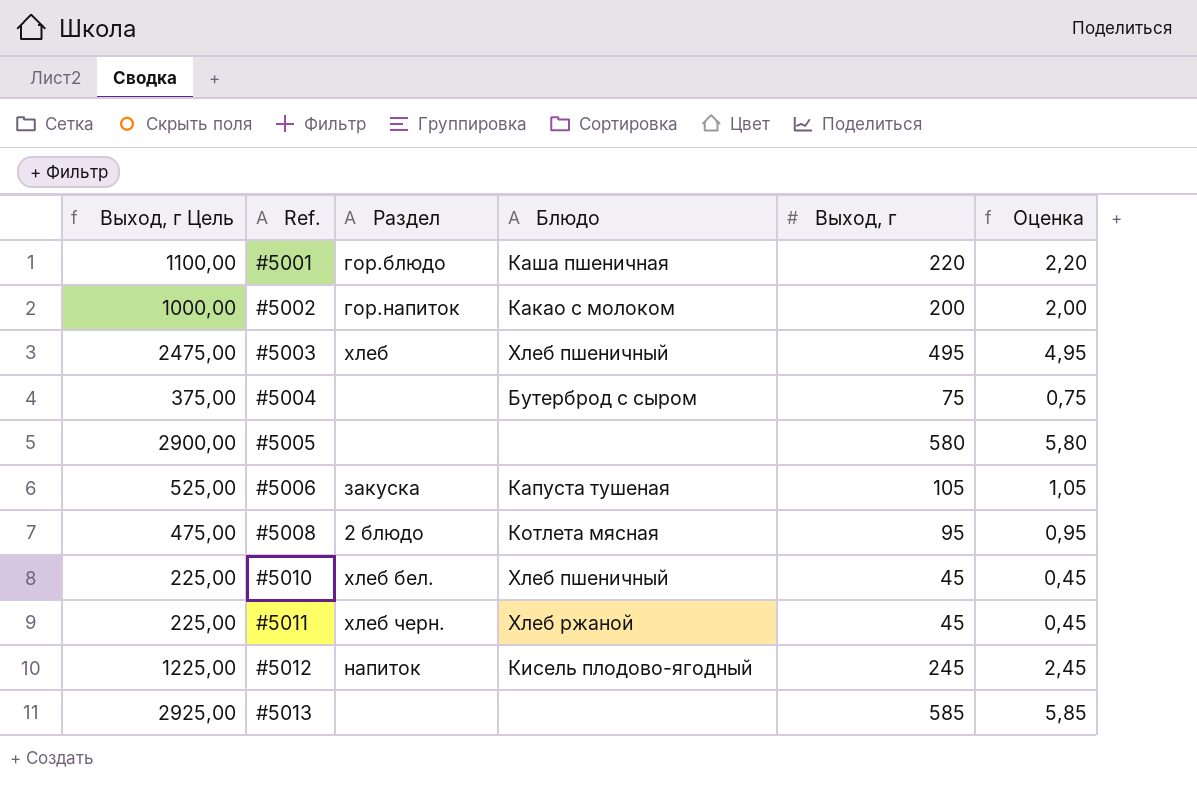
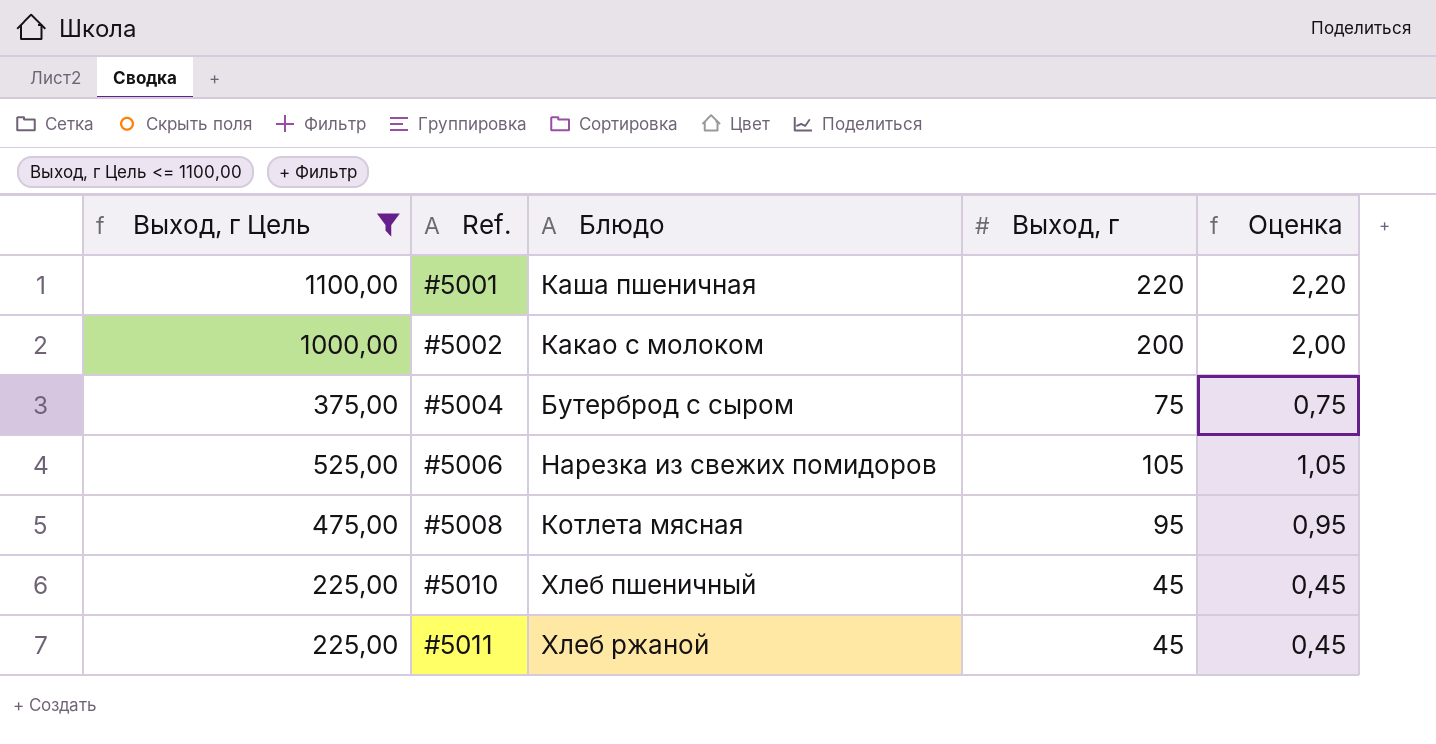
filter: none -> Выход, г Цель <= 1100,00
column Раздел | position: 3 -> none
#5006 | Блюдо: Капуста тушеная -> Нарезка из свежих помидоров

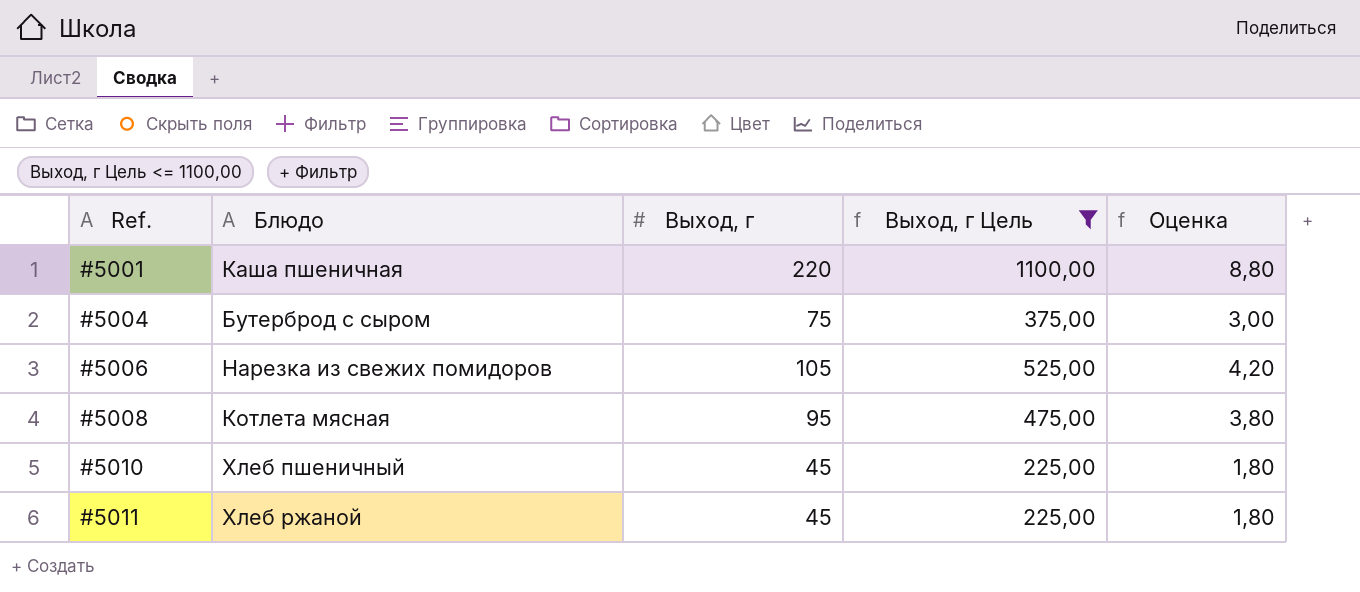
column Выход, г Цель | position: 1 -> 4
column Оценка | formula: [Выход, г] * 0,01 -> [Выход, г] * 0,04
row #5002: 1000,00 | Какао с молоком | 200 | 2,00 -> none

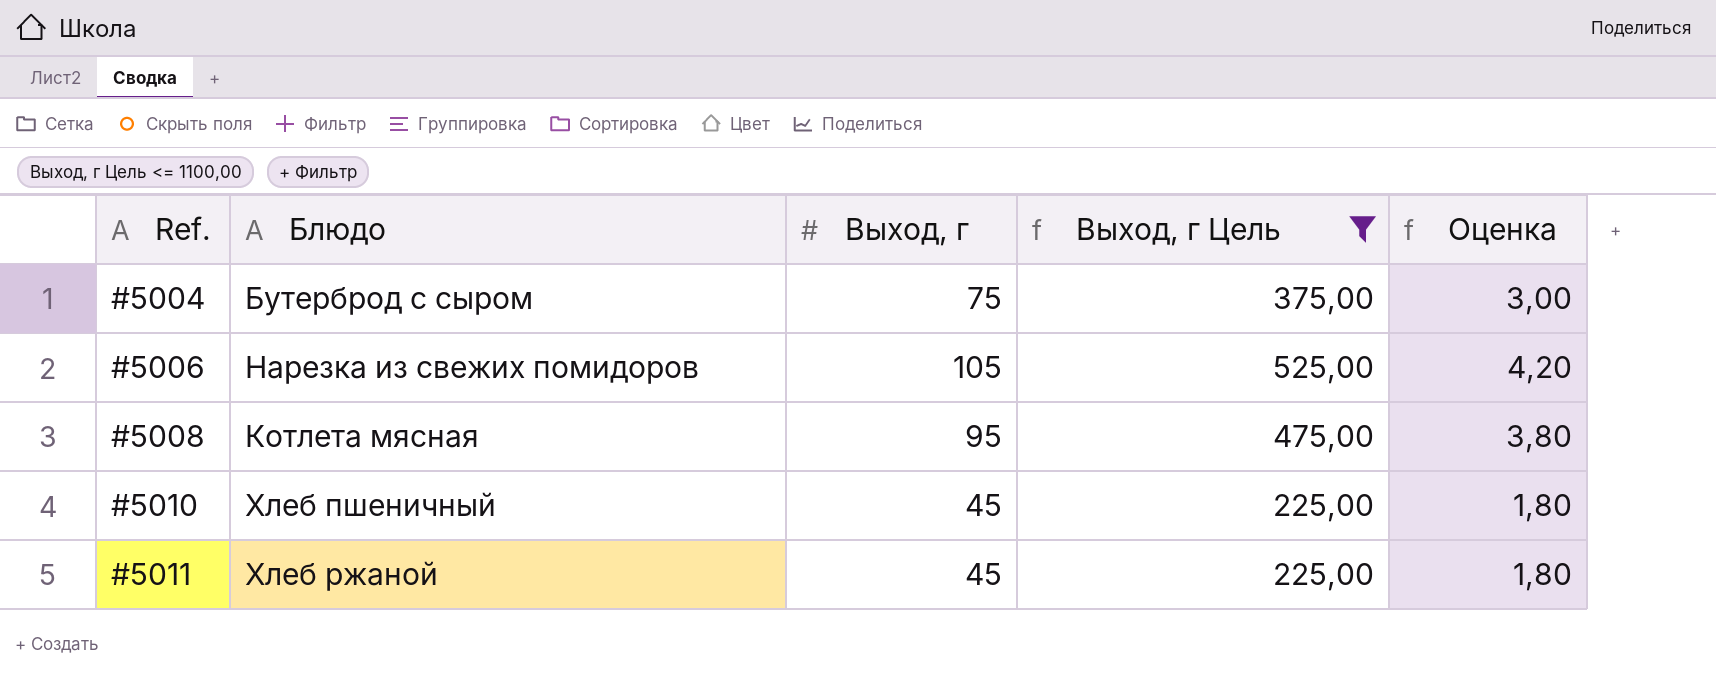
row #5001: Каша пшеничная | 220 | 1100,00 | 8,80 -> none

